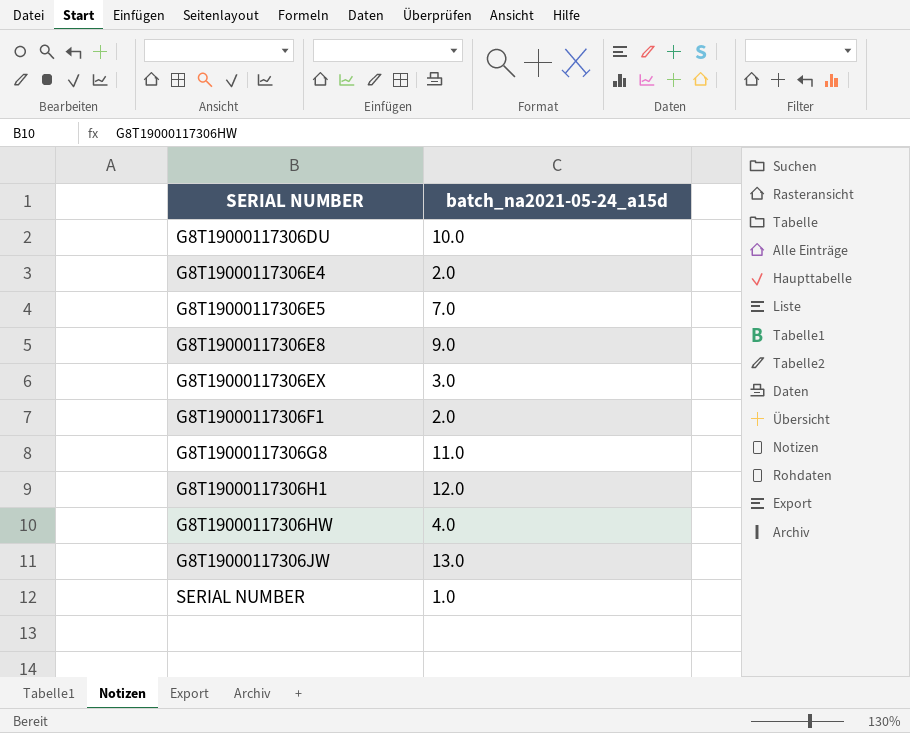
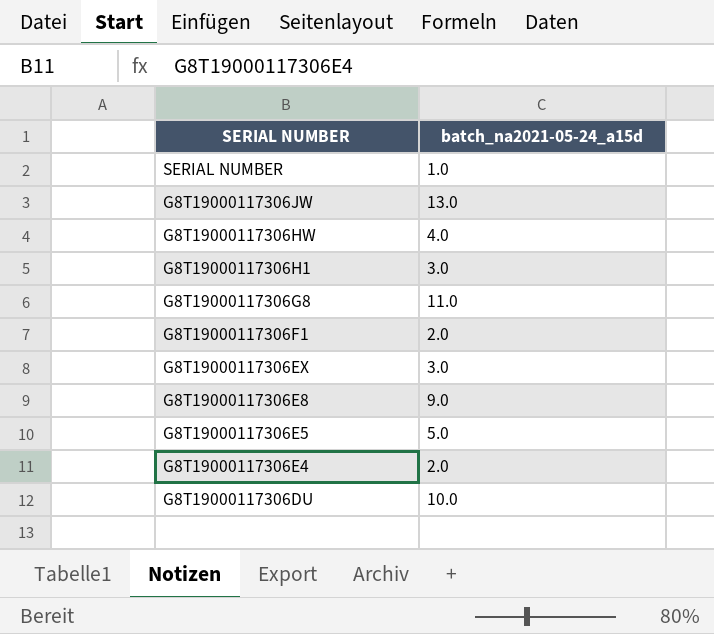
row order: SERIAL NUMBER ascending -> SERIAL NUMBER descending
G8T19000117306H1 | batch_na2021-05-24_a15d: 12.0 -> 3.0
G8T19000117306E5 | batch_na2021-05-24_a15d: 7.0 -> 5.0

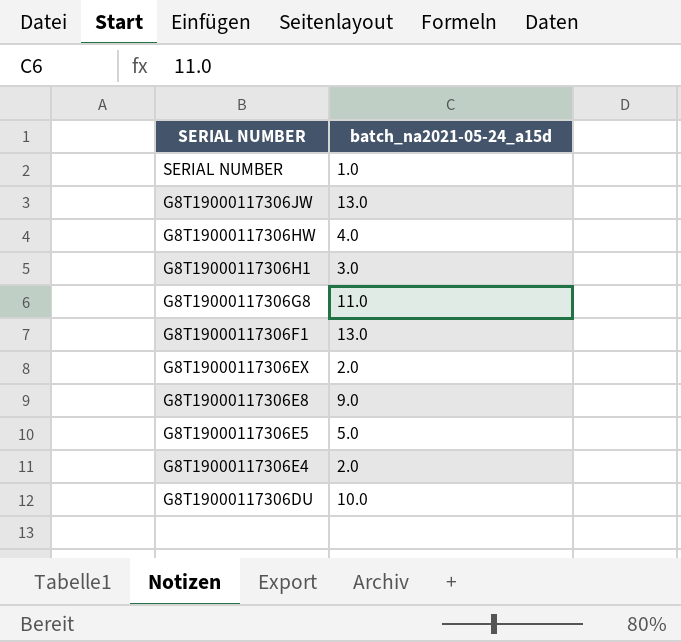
G8T19000117306F1 | batch_na2021-05-24_a15d: 2.0 -> 13.0
G8T19000117306EX | batch_na2021-05-24_a15d: 3.0 -> 2.0

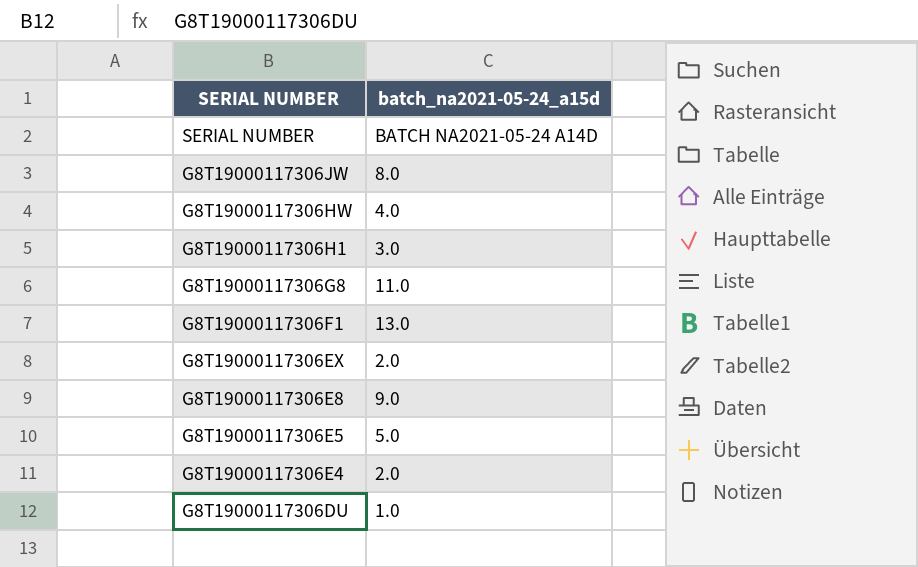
SERIAL NUMBER | batch_na2021-05-24_a15d: 1.0 -> BATCH NA2021-05-24 A14D
G8T19000117306JW | batch_na2021-05-24_a15d: 13.0 -> 8.0
G8T19000117306DU | batch_na2021-05-24_a15d: 10.0 -> 1.0

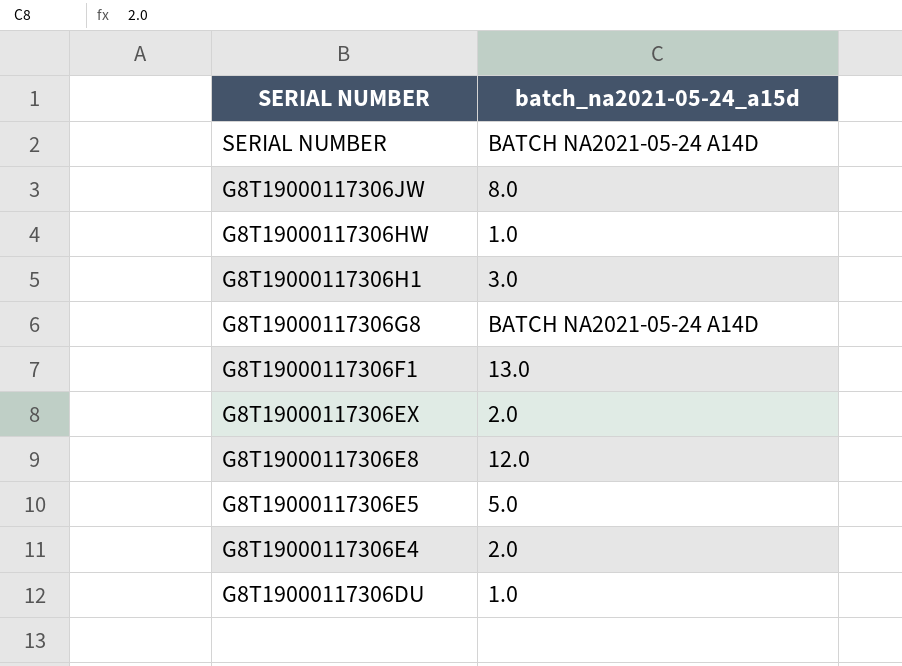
G8T19000117306HW | batch_na2021-05-24_a15d: 4.0 -> 1.0
G8T19000117306G8 | batch_na2021-05-24_a15d: 11.0 -> BATCH NA2021-05-24 A14D
G8T19000117306E8 | batch_na2021-05-24_a15d: 9.0 -> 12.0

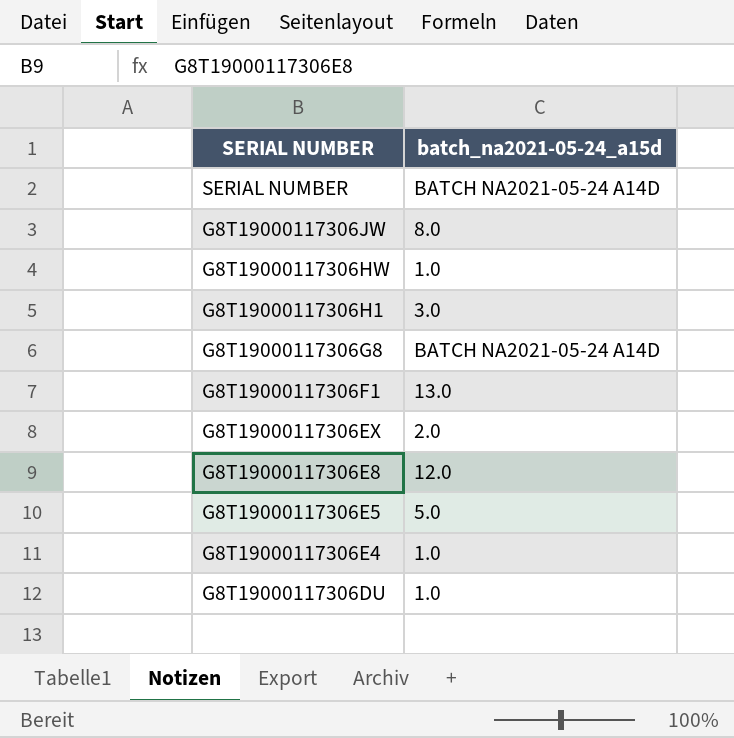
G8T19000117306E4 | batch_na2021-05-24_a15d: 2.0 -> 1.0

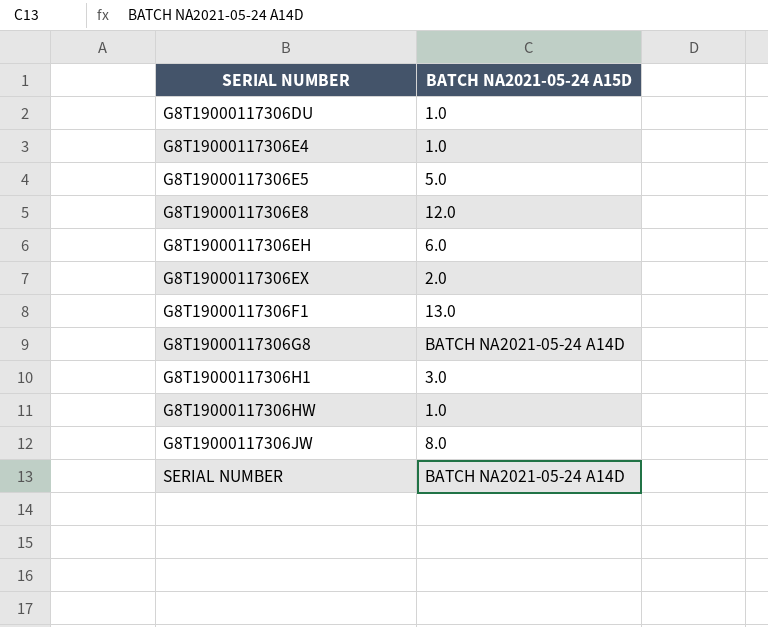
row order: SERIAL NUMBER descending -> SERIAL NUMBER ascending
column name: batch_na2021-05-24_a15d -> BATCH NA2021-05-24 A15D
row G8T19000117306EH: none -> 6.0

